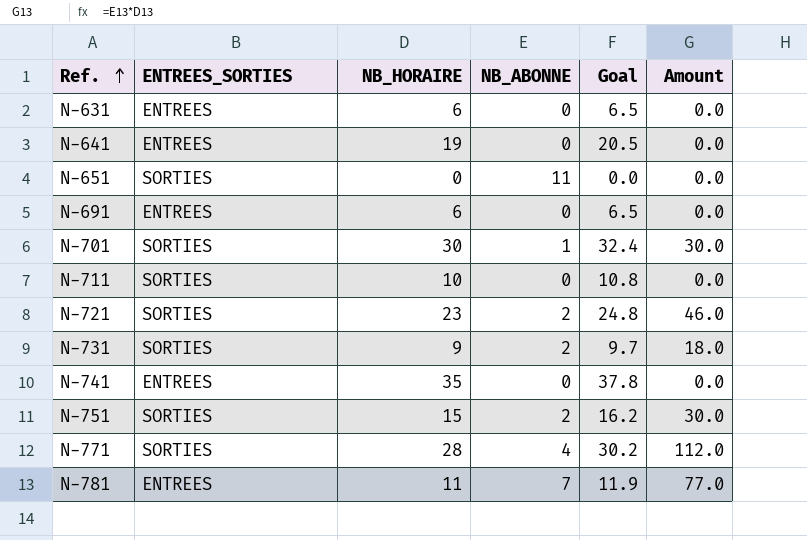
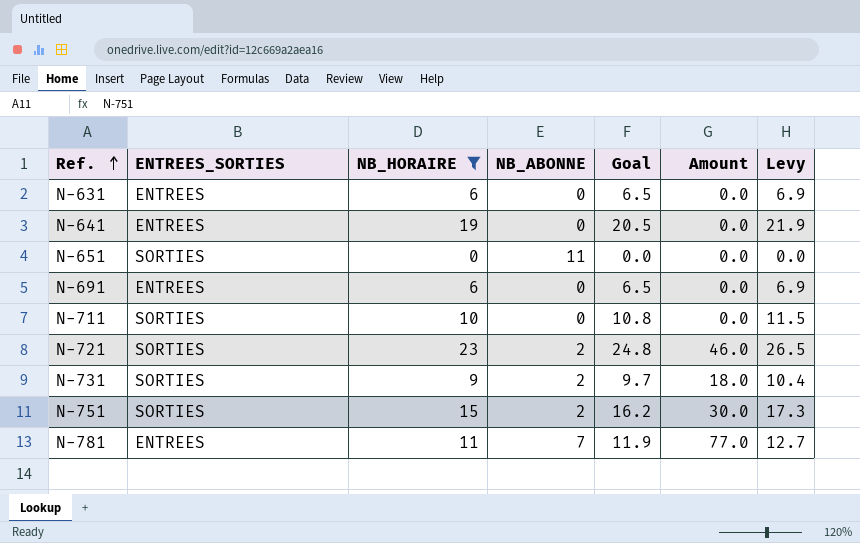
filter: none -> NB_HORAIRE <= 23
column Levy | formula: none -> [NB_HORAIRE] * 1.15

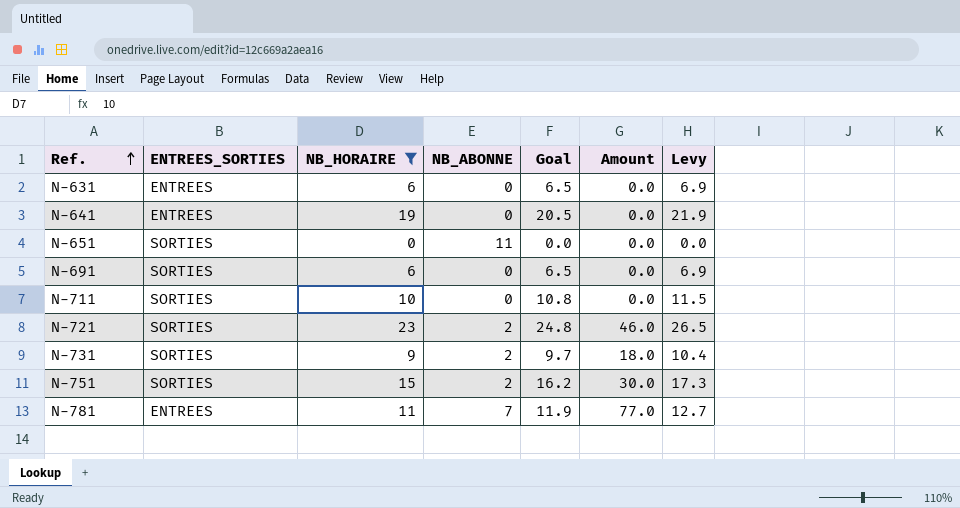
N-691 | ENTREES_SORTIES: ENTREES -> SORTIES

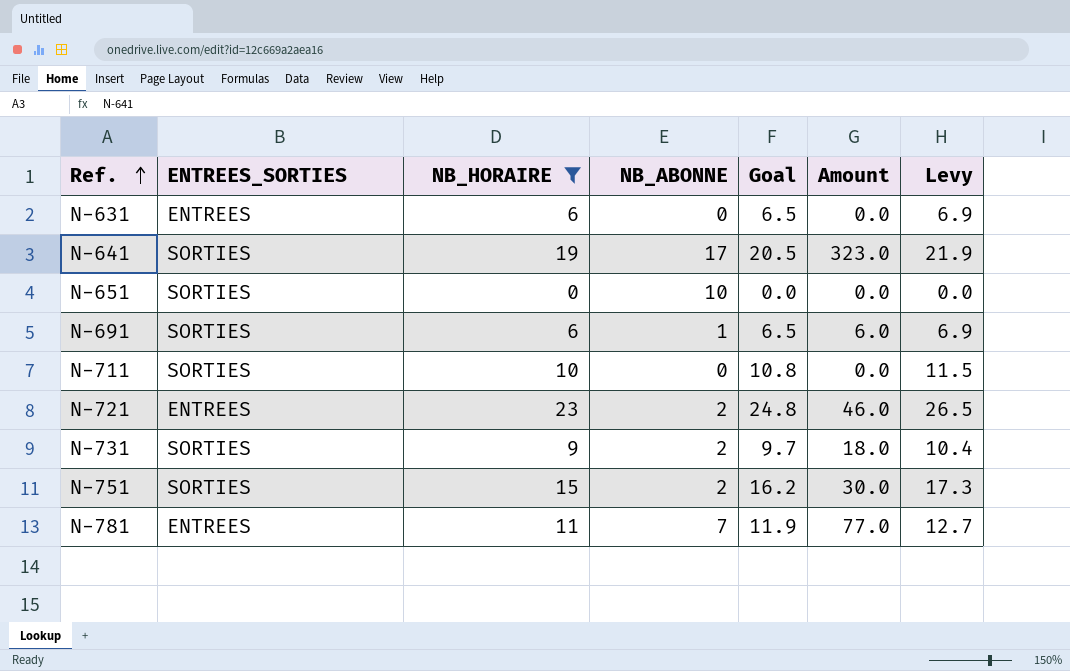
N-641 | ENTREES_SORTIES: ENTREES -> SORTIES
N-641 | NB_ABONNE: 0 -> 17
N-641 | Amount: 0.0 -> 323.0
N-651 | NB_ABONNE: 11 -> 10
N-691 | NB_ABONNE: 0 -> 1
N-691 | Amount: 0.0 -> 6.0
N-721 | ENTREES_SORTIES: SORTIES -> ENTREES

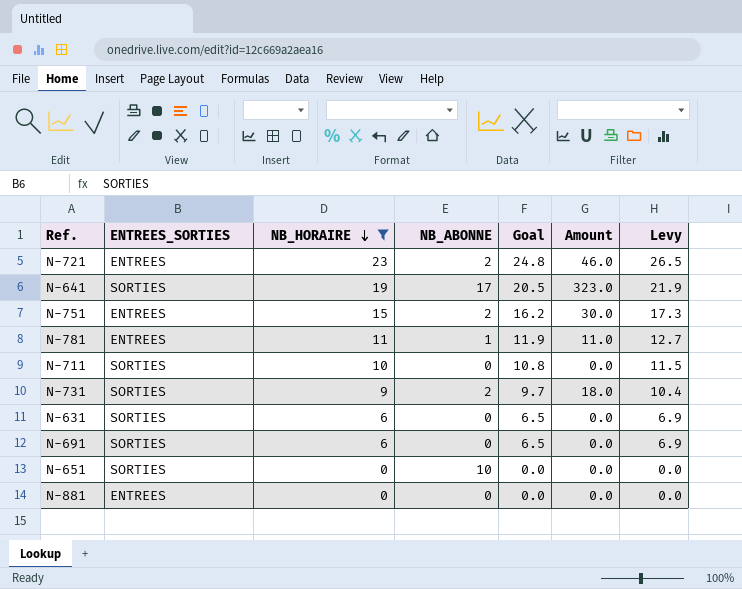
row order: Ref. ascending -> NB_HORAIRE descending
N-751 | ENTREES_SORTIES: SORTIES -> ENTREES
N-781 | NB_ABONNE: 7 -> 1
N-781 | Amount: 77.0 -> 11.0
N-631 | ENTREES_SORTIES: ENTREES -> SORTIES
N-691 | NB_ABONNE: 1 -> 0
N-691 | Amount: 6.0 -> 0.0
row N-881: none -> ENTREES | 0 | 0 | 0.0 | 0.0 | 0.0

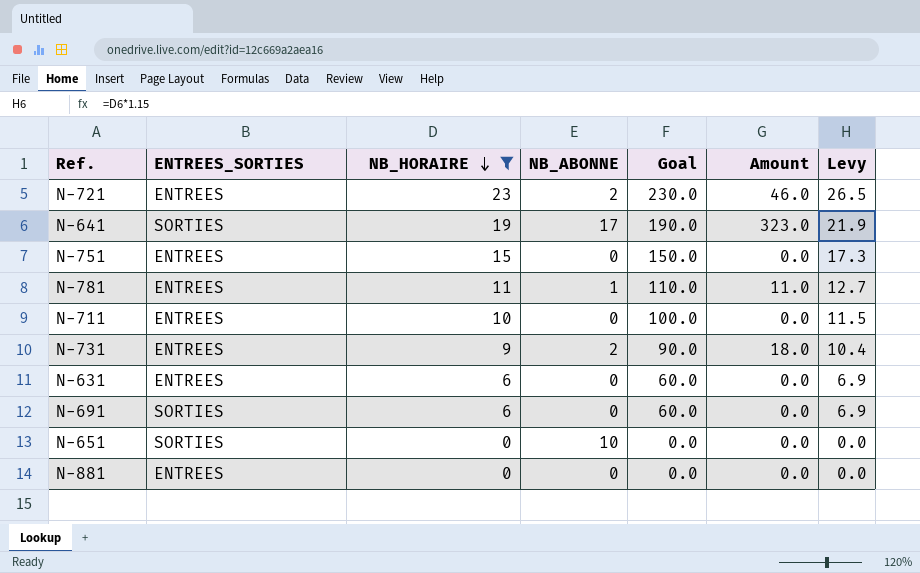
column Goal | formula: [NB_HORAIRE] * 1.08 -> [NB_HORAIRE] * 10
N-751 | NB_ABONNE: 2 -> 0
N-751 | Amount: 30.0 -> 0.0
N-711 | ENTREES_SORTIES: SORTIES -> ENTREES
N-731 | ENTREES_SORTIES: SORTIES -> ENTREES
N-631 | ENTREES_SORTIES: SORTIES -> ENTREES

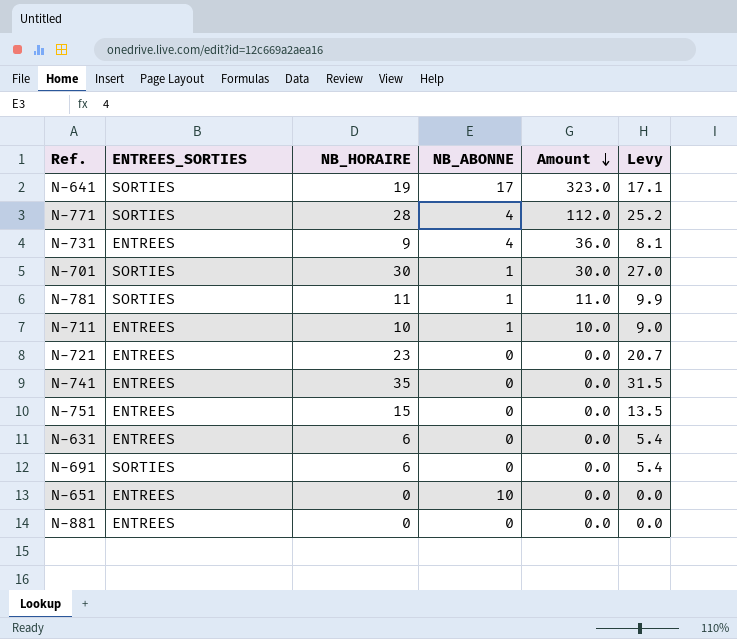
filter: NB_HORAIRE <= 23 -> none
row order: NB_HORAIRE descending -> Amount descending
column Goal | formula: [NB_HORAIRE] * 10 -> none
column Levy | formula: [NB_HORAIRE] * 1.15 -> [NB_HORAIRE] * 0.9
N-731 | NB_ABONNE: 2 -> 4
N-731 | Amount: 18.0 -> 36.0
N-781 | ENTREES_SORTIES: ENTREES -> SORTIES
N-711 | NB_ABONNE: 0 -> 1
N-711 | Amount: 0.0 -> 10.0
N-721 | NB_ABONNE: 2 -> 0
N-721 | Amount: 46.0 -> 0.0
N-651 | ENTREES_SORTIES: SORTIES -> ENTREES

